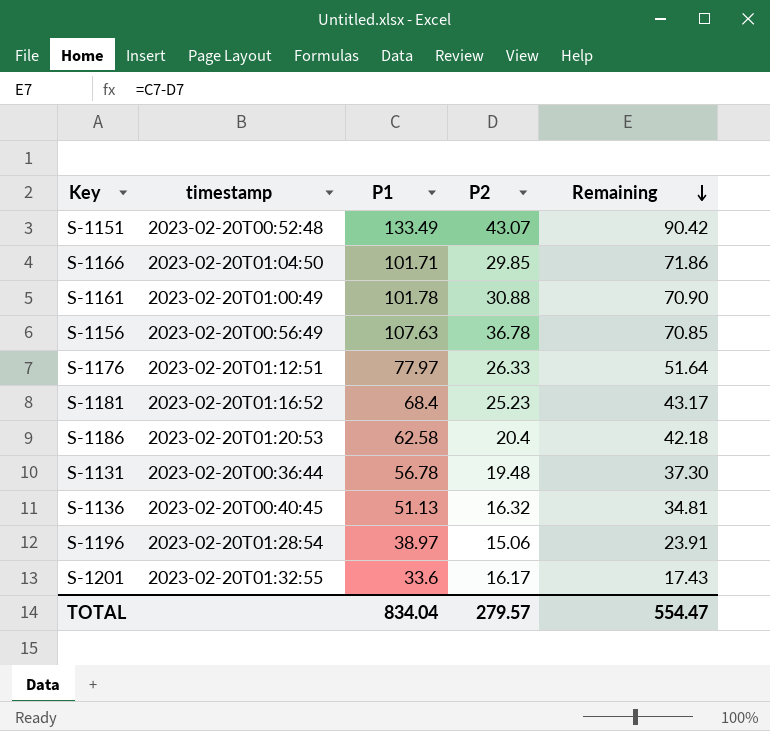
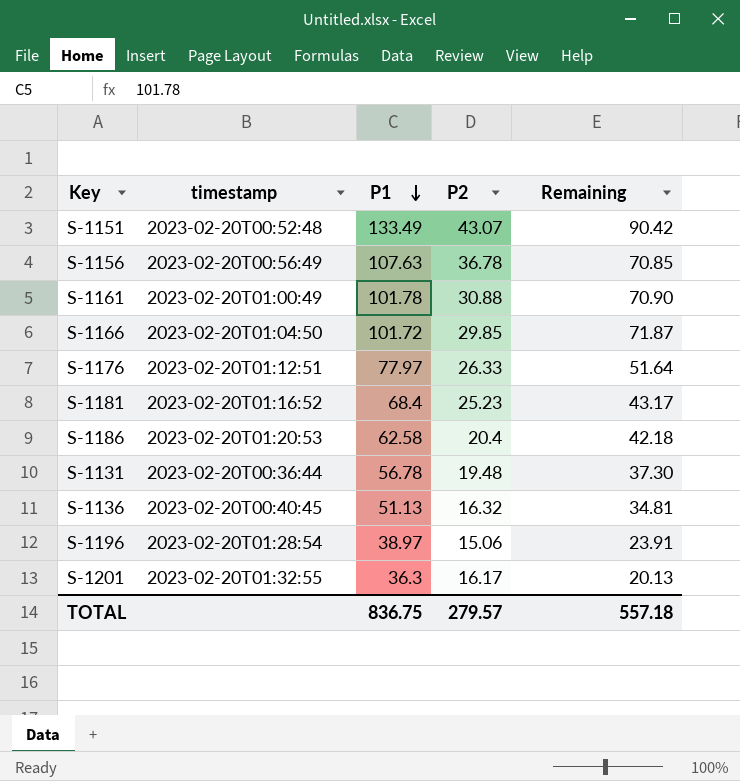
row order: Remaining descending -> P1 descending
S-1166 | P1: 101.71 -> 101.72
S-1166 | Remaining: 71.86 -> 71.87
S-1201 | P1: 33.6 -> 36.3
S-1201 | Remaining: 17.43 -> 20.13
TOTAL | P1: 834.04 -> 836.75
TOTAL | Remaining: 554.47 -> 557.18

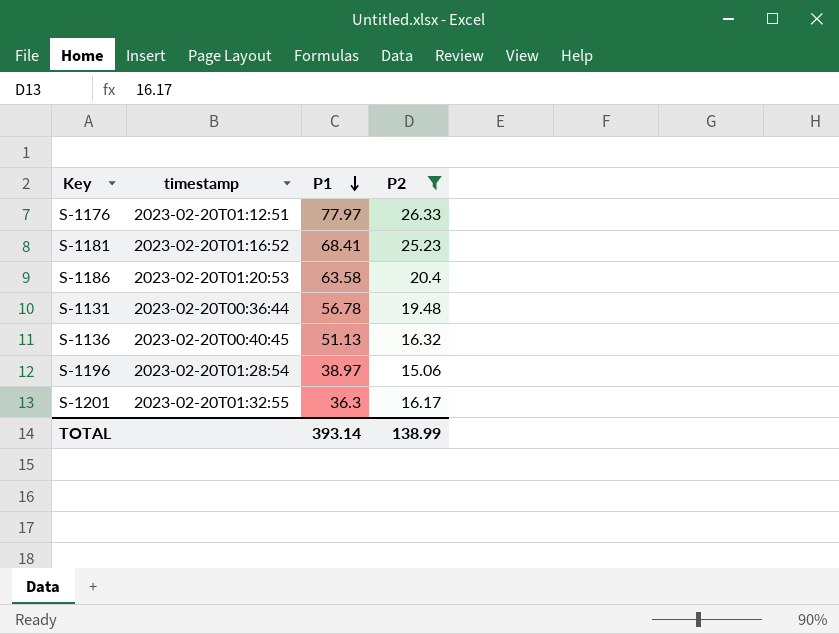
filter: none -> P2 <= 26.33
column Remaining | formula: [P1] - [P2] -> none
S-1181 | P1: 68.4 -> 68.41
S-1186 | P1: 62.58 -> 63.58
TOTAL | P1: 836.75 -> 393.14
TOTAL | P2: 279.57 -> 138.99

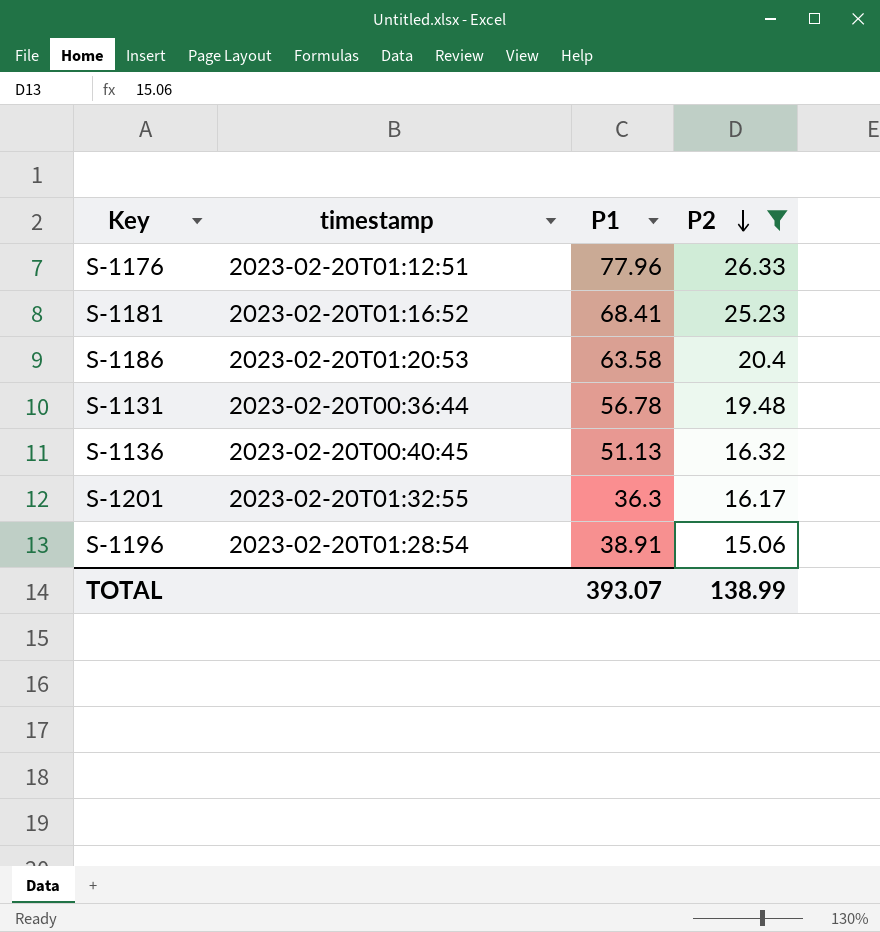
row order: P1 descending -> P2 descending
S-1176 | P1: 77.97 -> 77.96
S-1196 | P1: 38.97 -> 38.91
TOTAL | P1: 393.14 -> 393.07

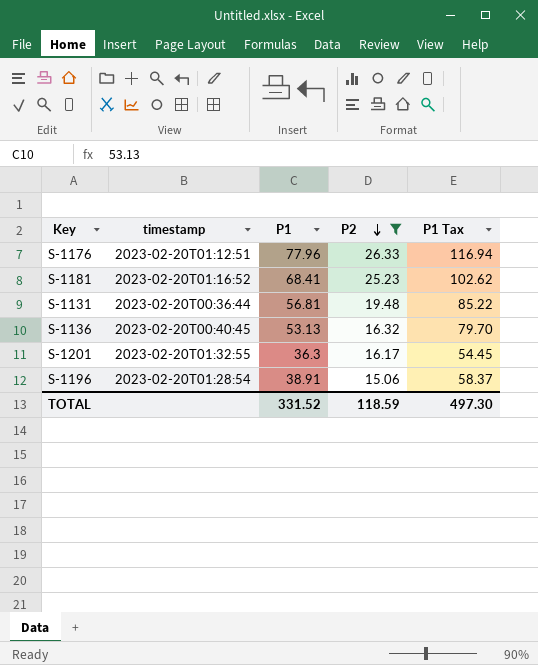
column P1 Tax | formula: none -> [P1] * 1.5
row S-1186: 2023-02-20T01:20:53 | 63.58 | 20.4 -> none
S-1131 | P1: 56.78 -> 56.81
S-1136 | P1: 51.13 -> 53.13
TOTAL | P1: 393.07 -> 331.52
TOTAL | P2: 138.99 -> 118.59

